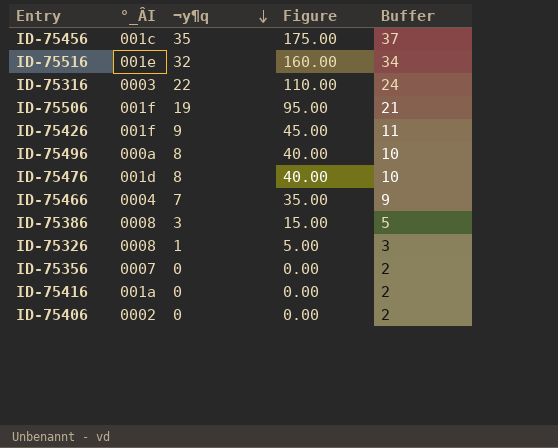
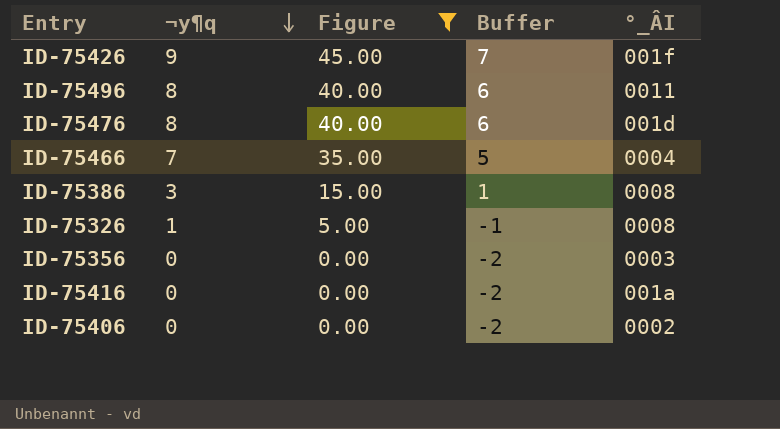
filter: none -> Figure <= 45.00
column Buffer | formula: [¬y¶q] + 2 -> [¬y¶q] - 2
column °_ÂI | position: 2 -> 5
ID-75496 | °_ÂI: 000a -> 0011
ID-75356 | °_ÂI: 0007 -> 0003

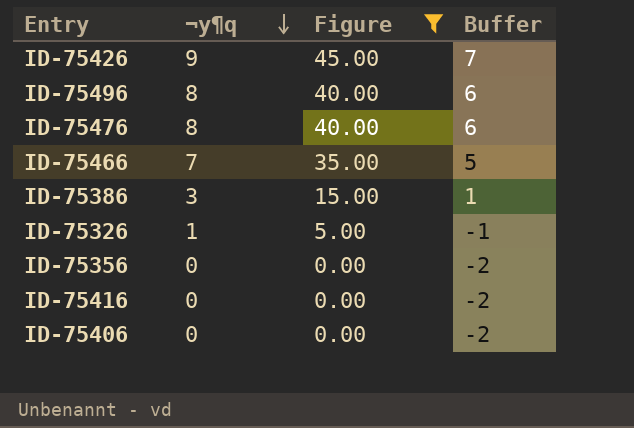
column °_ÂI | position: 5 -> none

